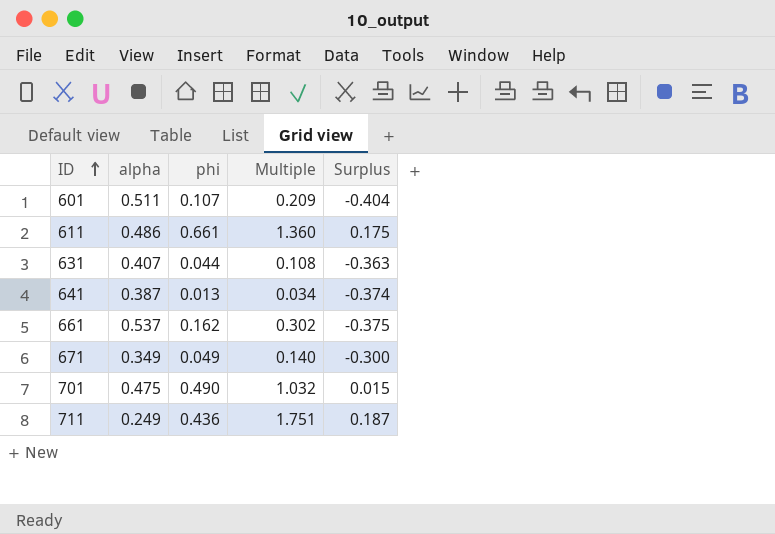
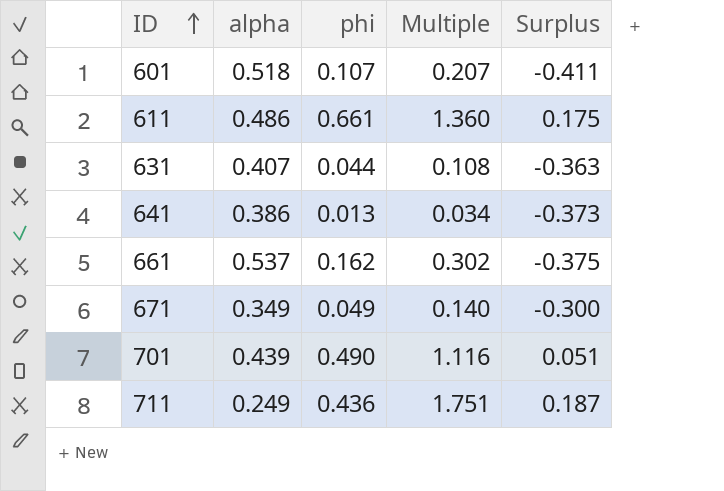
601 | alpha: 0.511 -> 0.518
601 | Multiple: 0.209 -> 0.207
601 | Surplus: -0.404 -> -0.411
641 | alpha: 0.387 -> 0.386
641 | Surplus: -0.374 -> -0.373
701 | alpha: 0.475 -> 0.439
701 | Multiple: 1.032 -> 1.116
701 | Surplus: 0.015 -> 0.051

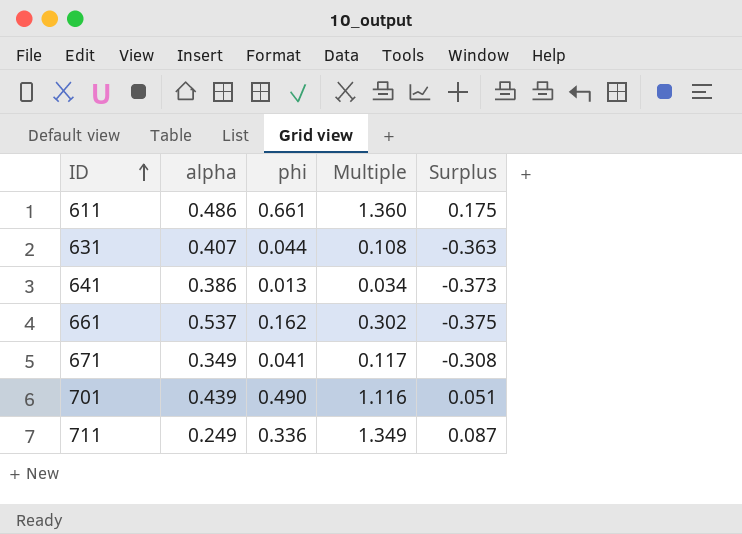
row 601: 0.518 | 0.107 | 0.207 | -0.411 -> none
671 | phi: 0.049 -> 0.041
671 | Multiple: 0.140 -> 0.117
671 | Surplus: -0.300 -> -0.308
711 | phi: 0.436 -> 0.336
711 | Multiple: 1.751 -> 1.349
711 | Surplus: 0.187 -> 0.087

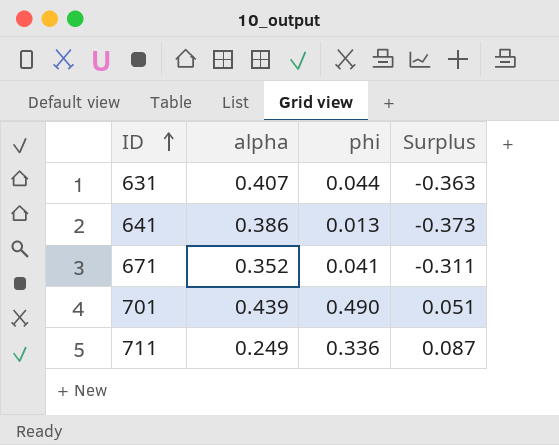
column Multiple | formula: [phi] / [alpha] -> none
row 611: 0.486 | 0.661 | 1.360 | 0.175 -> none
row 661: 0.537 | 0.162 | 0.302 | -0.375 -> none
671 | alpha: 0.349 -> 0.352
671 | Surplus: -0.308 -> -0.311

